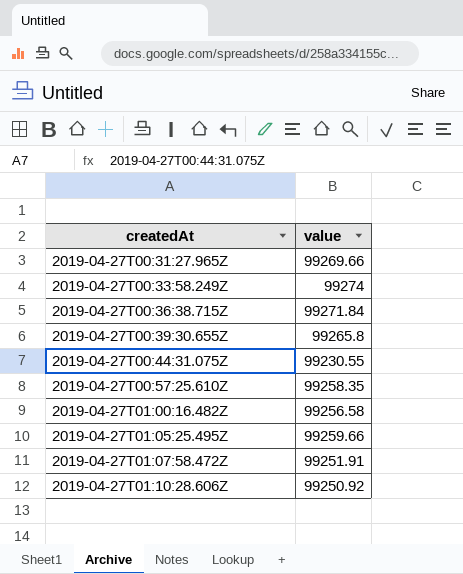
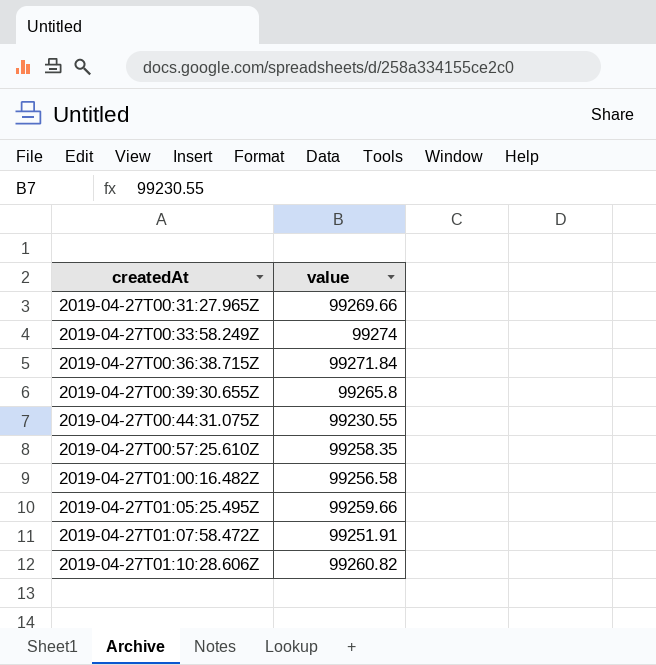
2019-04-27T01:10:28.606Z | value: 99250.92 -> 99260.82

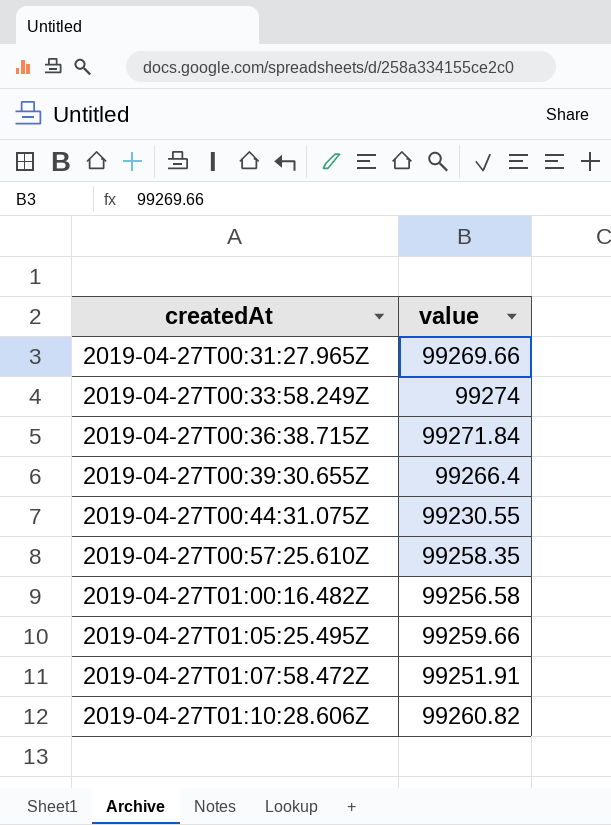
2019-04-27T00:39:30.655Z | value: 99265.8 -> 99266.4

